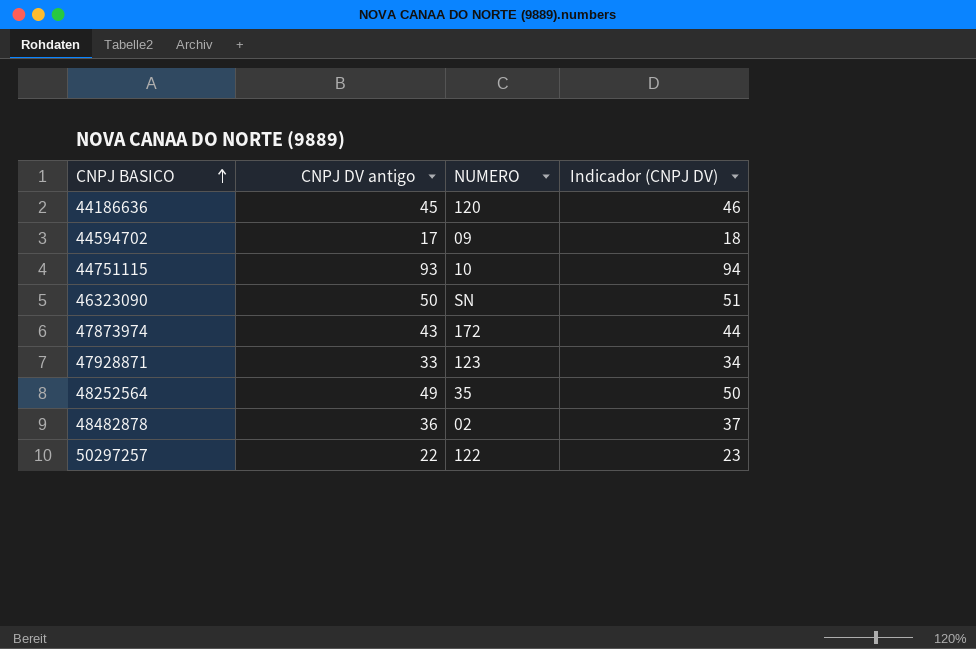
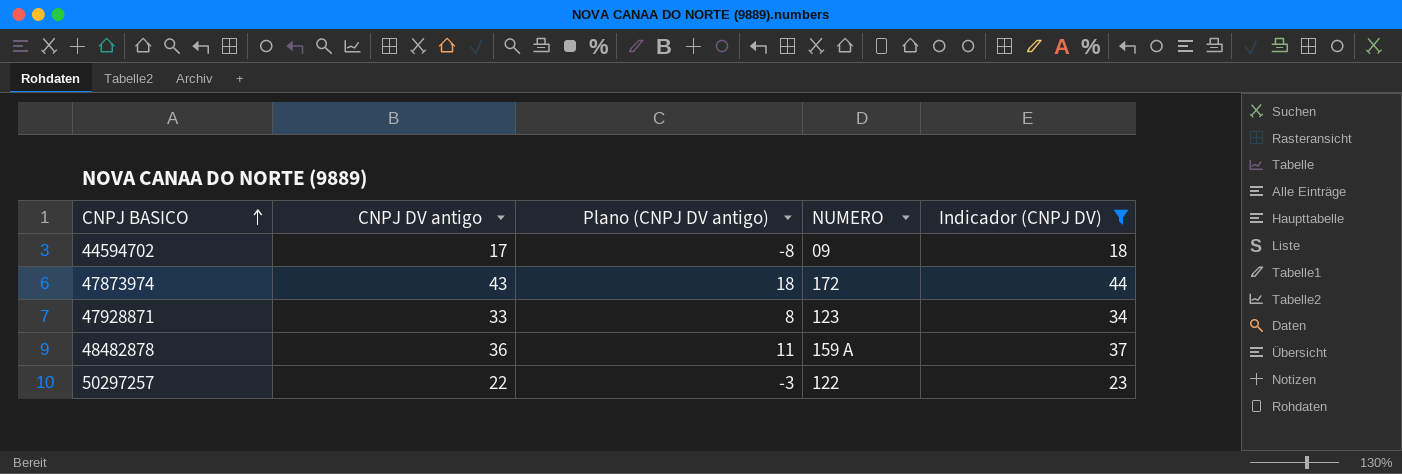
filter: none -> Indicador (CNPJ DV) <= 44
column Plano (CNPJ DV antigo) | formula: none -> [CNPJ DV antigo] - 25
48482878 | NUMERO: 02 -> 159 A

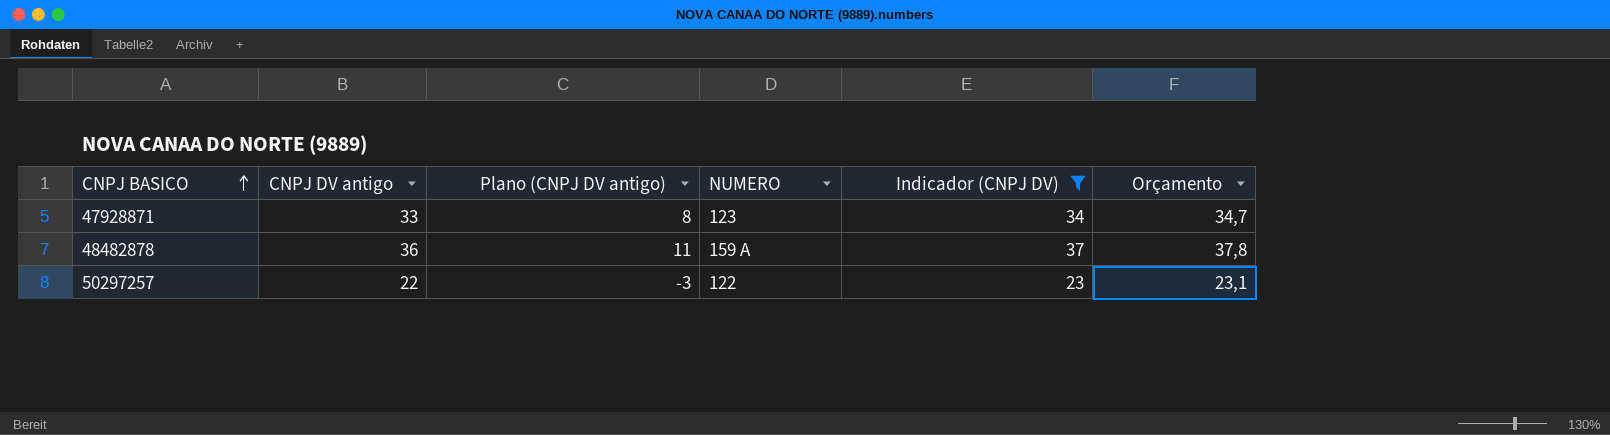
column Orçamento | formula: none -> [CNPJ DV antigo] * 1,05
row 44594702: 17 | -8 | 09 | 18 -> none
row 47873974: 43 | 18 | 172 | 44 -> none

